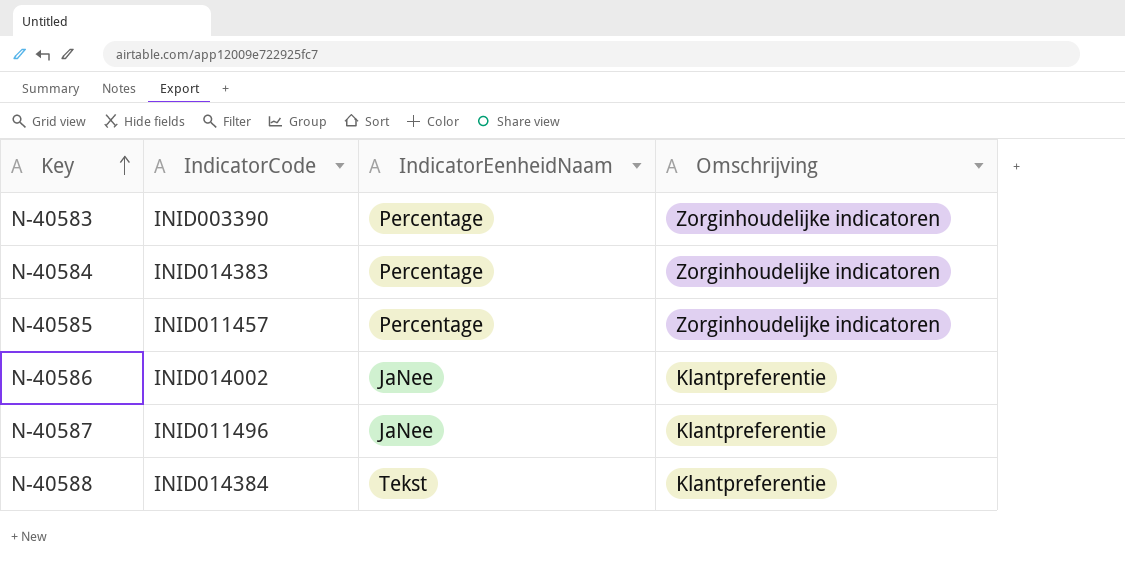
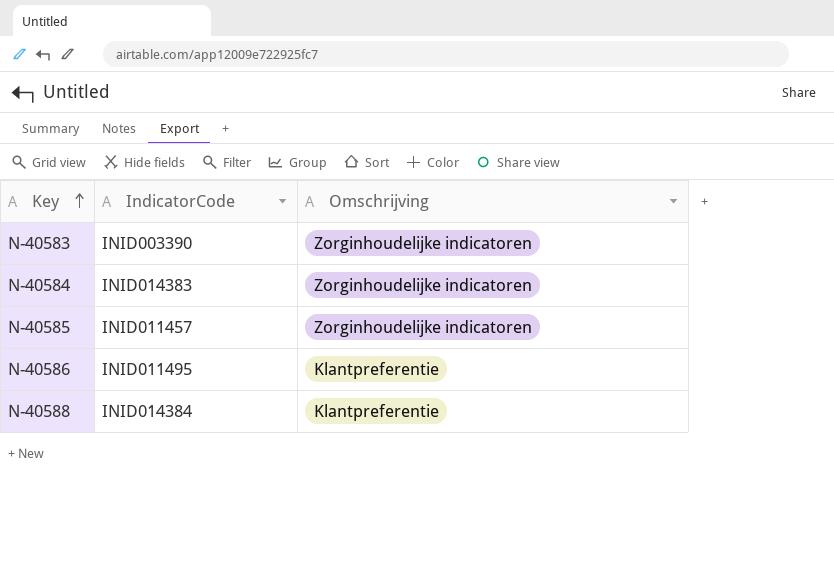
column IndicatorEenheidNaam | position: 3 -> none
row N-40587: INID011496 | JaNee | Klantpreferentie -> none
N-40586 | IndicatorCode: INID014002 -> INID011495

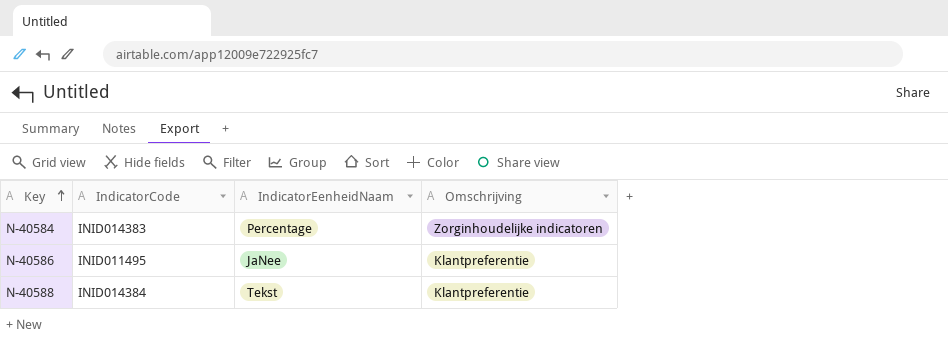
column IndicatorEenheidNaam | position: none -> 3
row N-40583: INID003390 | Zorginhoudelijke indicatoren -> none
row N-40585: INID011457 | Zorginhoudelijke indicatoren -> none

